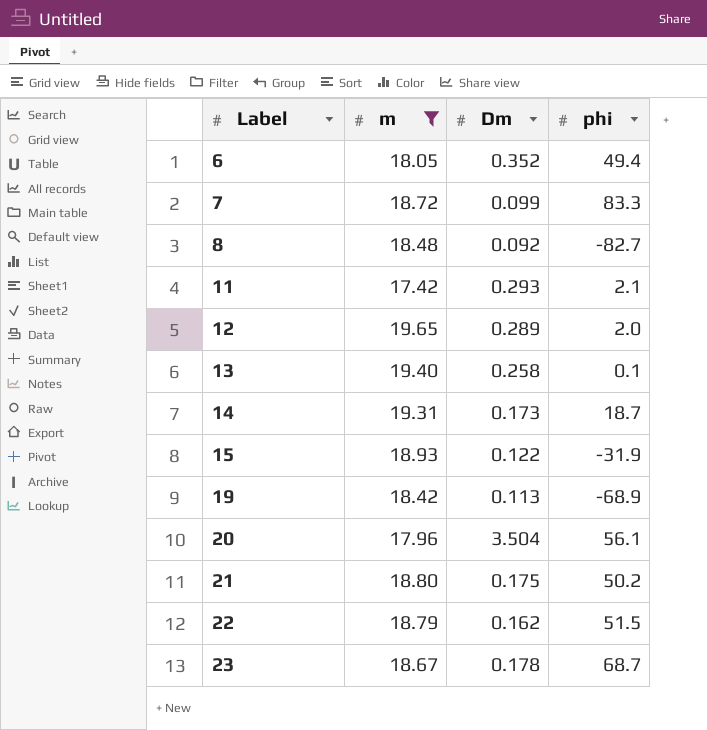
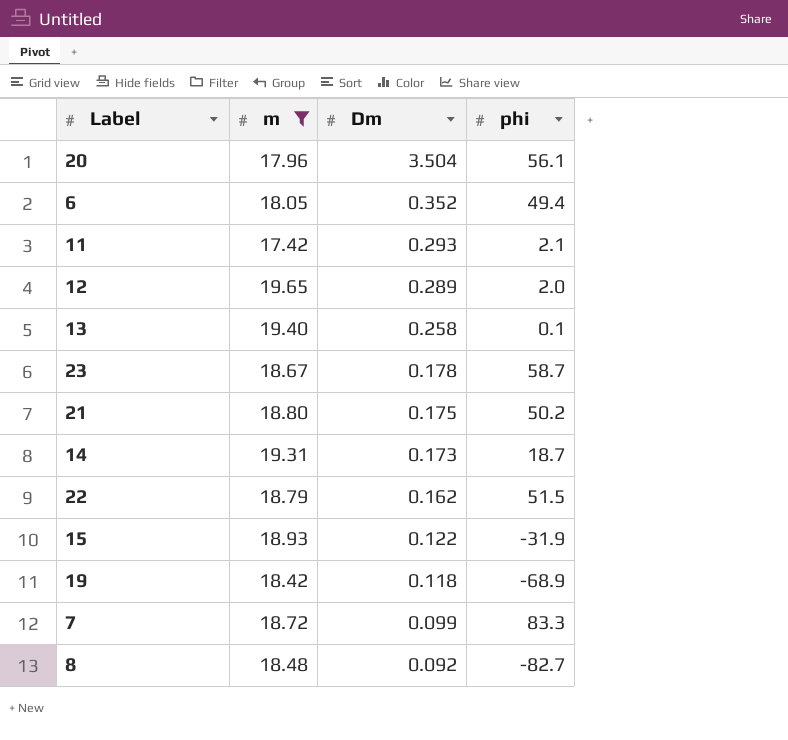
row order: Label ascending -> Dm descending
23 | phi: 68.7 -> 58.7
19 | Dm: 0.113 -> 0.118

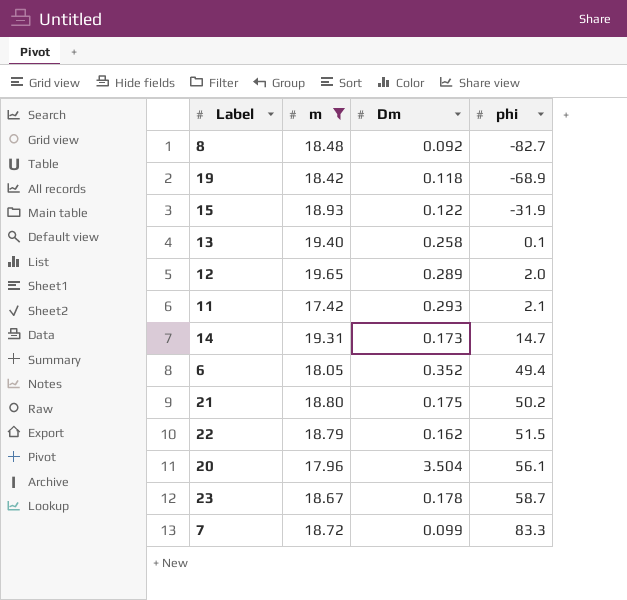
row order: Dm descending -> phi ascending
14 | phi: 18.7 -> 14.7

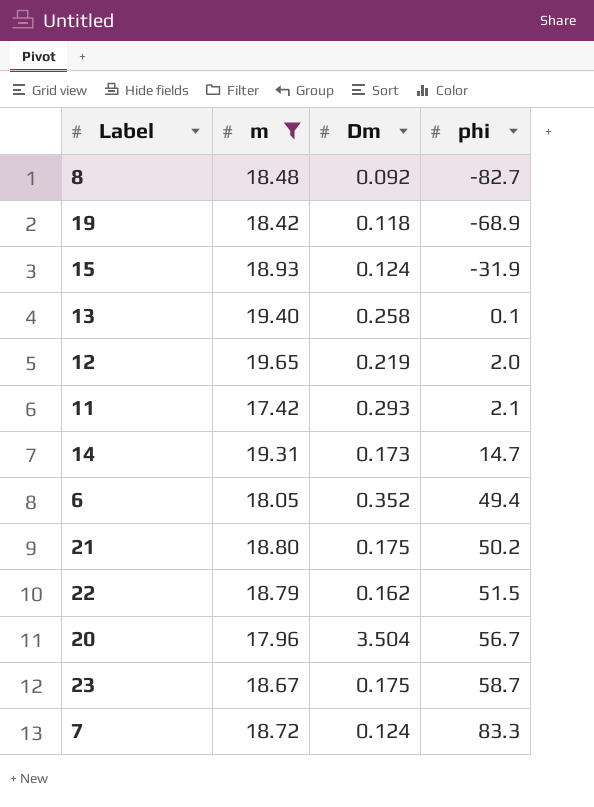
15 | Dm: 0.122 -> 0.124
12 | Dm: 0.289 -> 0.219
20 | phi: 56.1 -> 56.7
23 | Dm: 0.178 -> 0.175
7 | Dm: 0.099 -> 0.124

